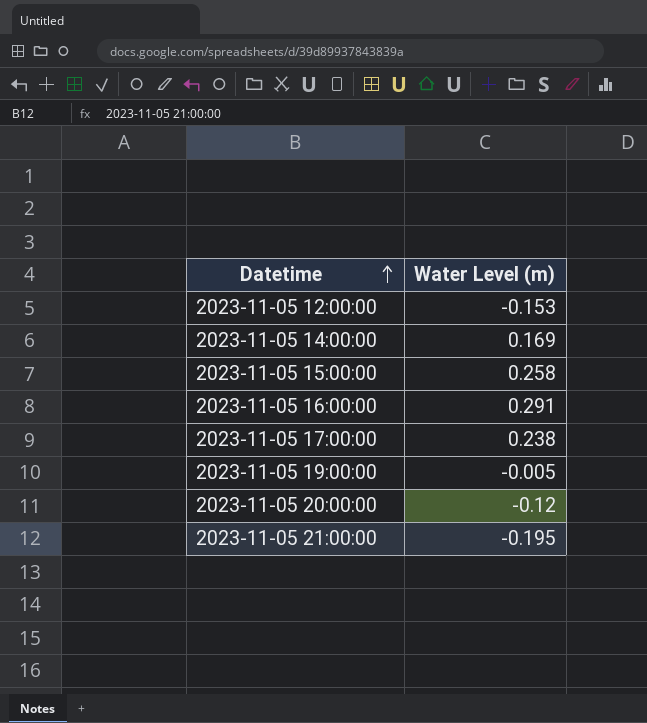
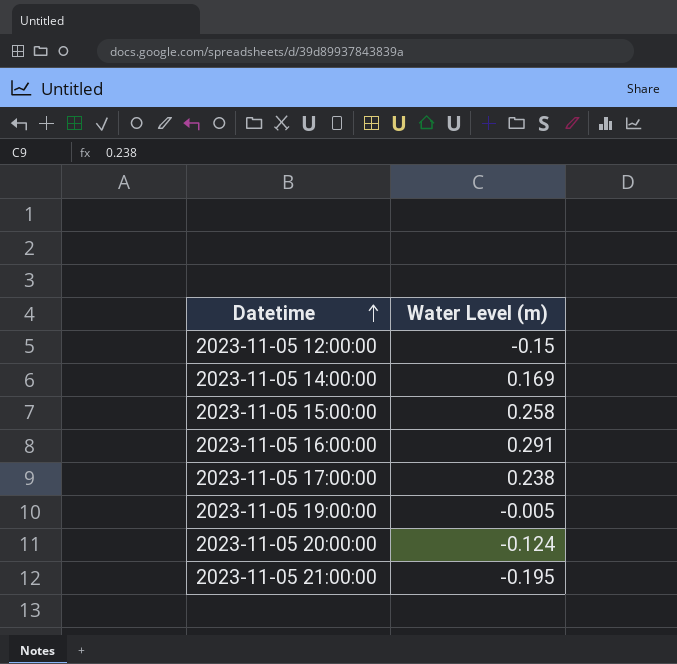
2023-11-05 12:00:00 | Water Level (m): -0.153 -> -0.15
2023-11-05 20:00:00 | Water Level (m): -0.12 -> -0.124

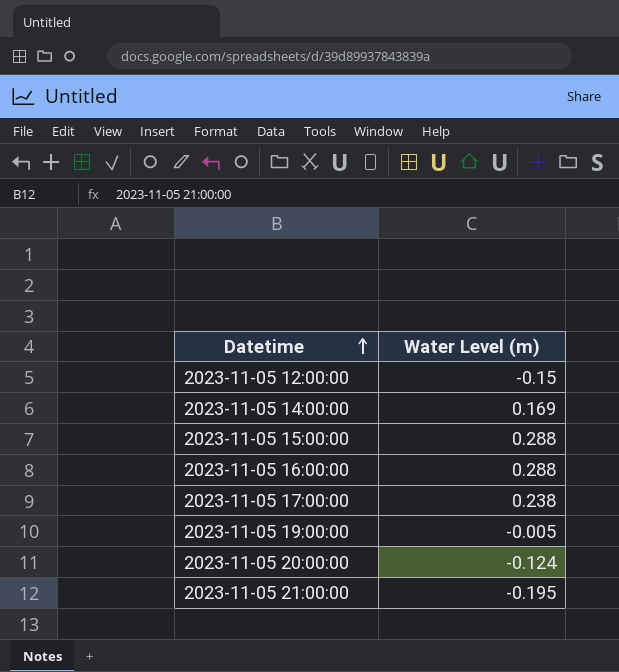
2023-11-05 15:00:00 | Water Level (m): 0.258 -> 0.288
2023-11-05 16:00:00 | Water Level (m): 0.291 -> 0.288

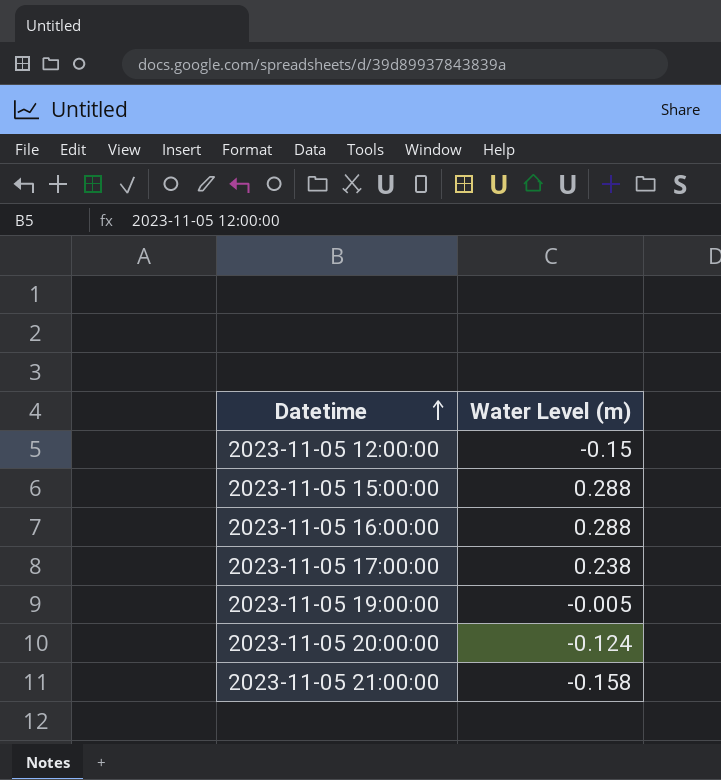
row 2023-11-05 14:00:00: 0.169 -> none
2023-11-05 21:00:00 | Water Level (m): -0.195 -> -0.158

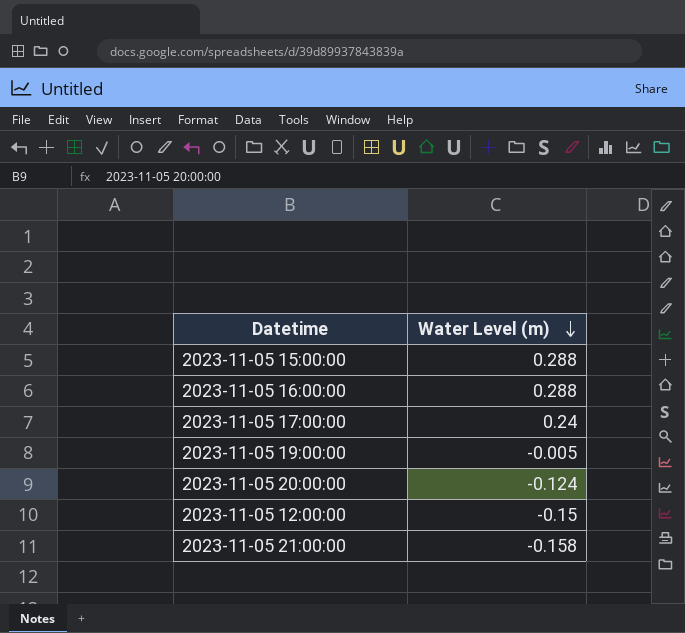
row order: Datetime ascending -> Water Level (m) descending
2023-11-05 17:00:00 | Water Level (m): 0.238 -> 0.24

